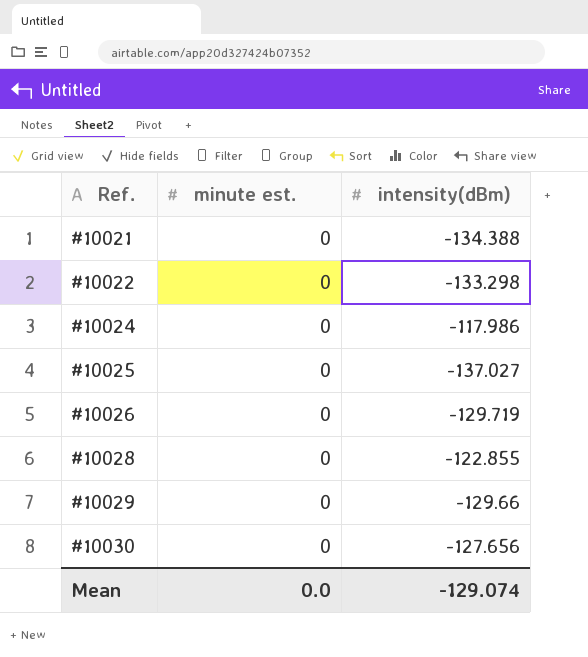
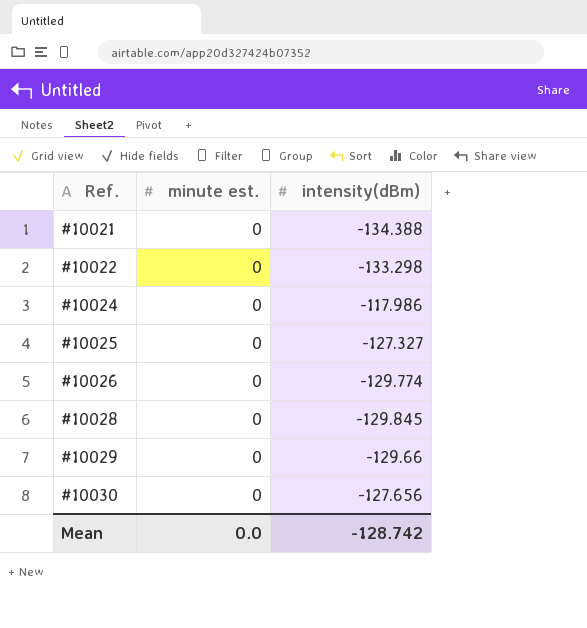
#10025 | intensity(dBm): -137.027 -> -127.327
#10026 | intensity(dBm): -129.719 -> -129.774
#10028 | intensity(dBm): -122.855 -> -129.845
Mean | intensity(dBm): -129.074 -> -128.742

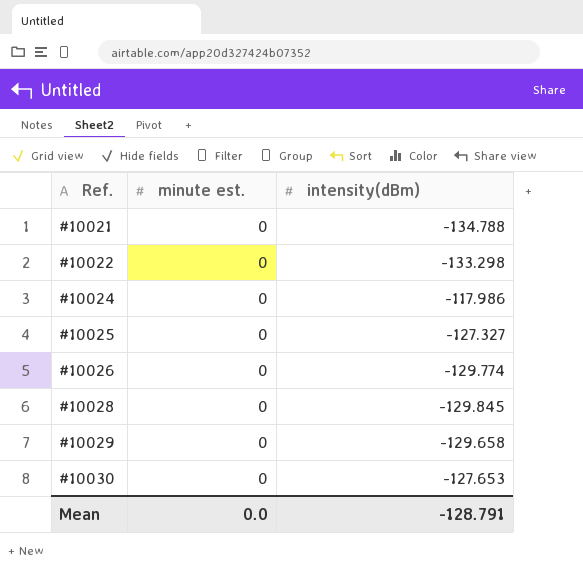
#10021 | intensity(dBm): -134.388 -> -134.788
#10029 | intensity(dBm): -129.66 -> -129.658
#10030 | intensity(dBm): -127.656 -> -127.653
Mean | intensity(dBm): -128.742 -> -128.791

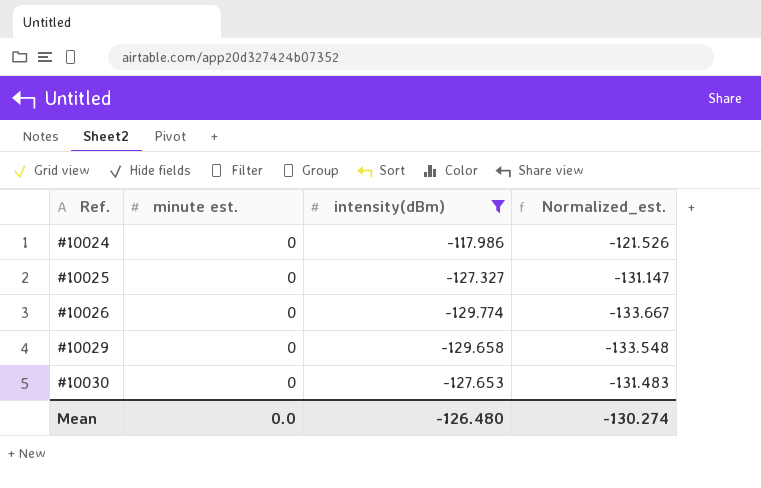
filter: none -> intensity(dBm) >= -129.774
column Normalized_est. | formula: none -> [intensity(dBm)] * 1.03
Mean | intensity(dBm): -128.791 -> -126.480

